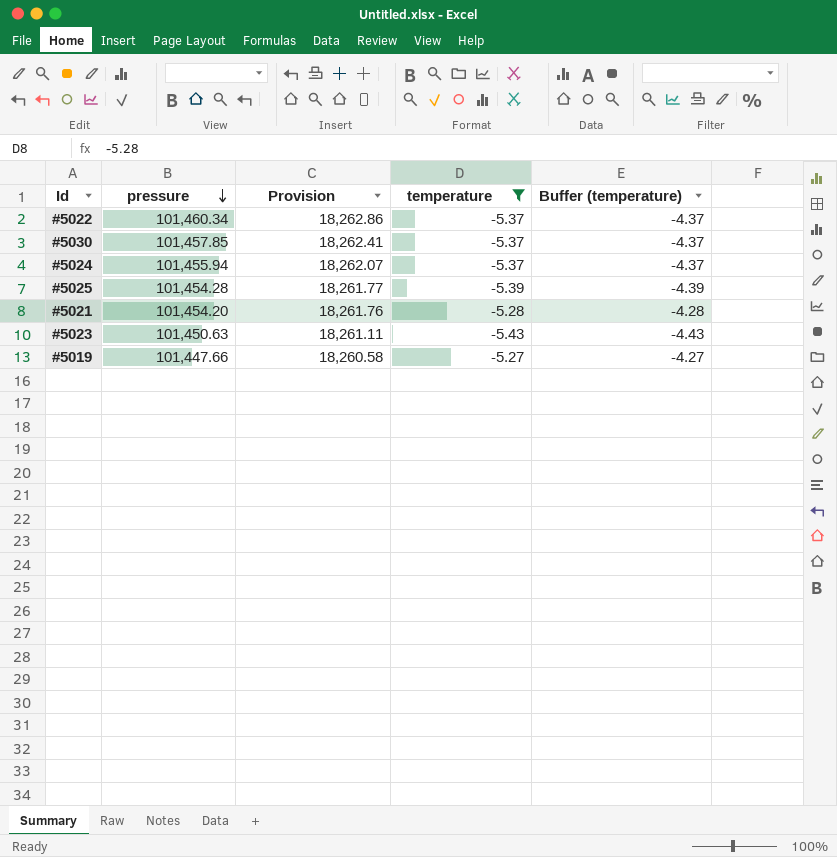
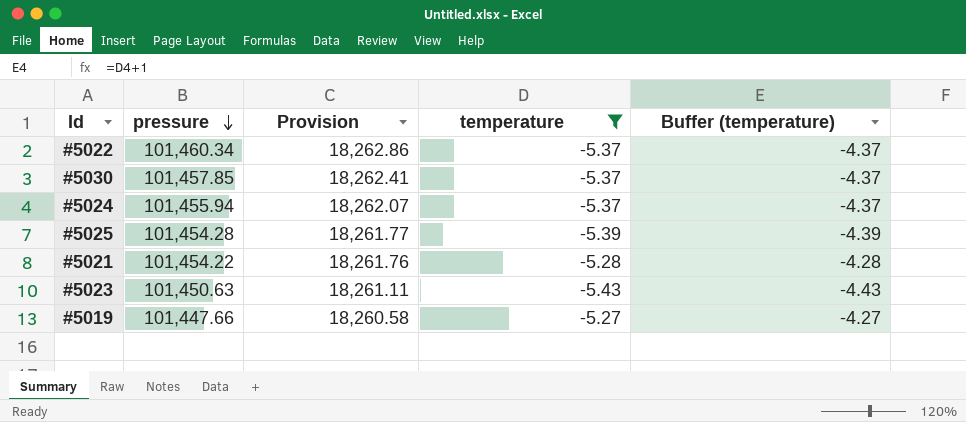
#5021 | pressure: 101,454.20 -> 101,454.22

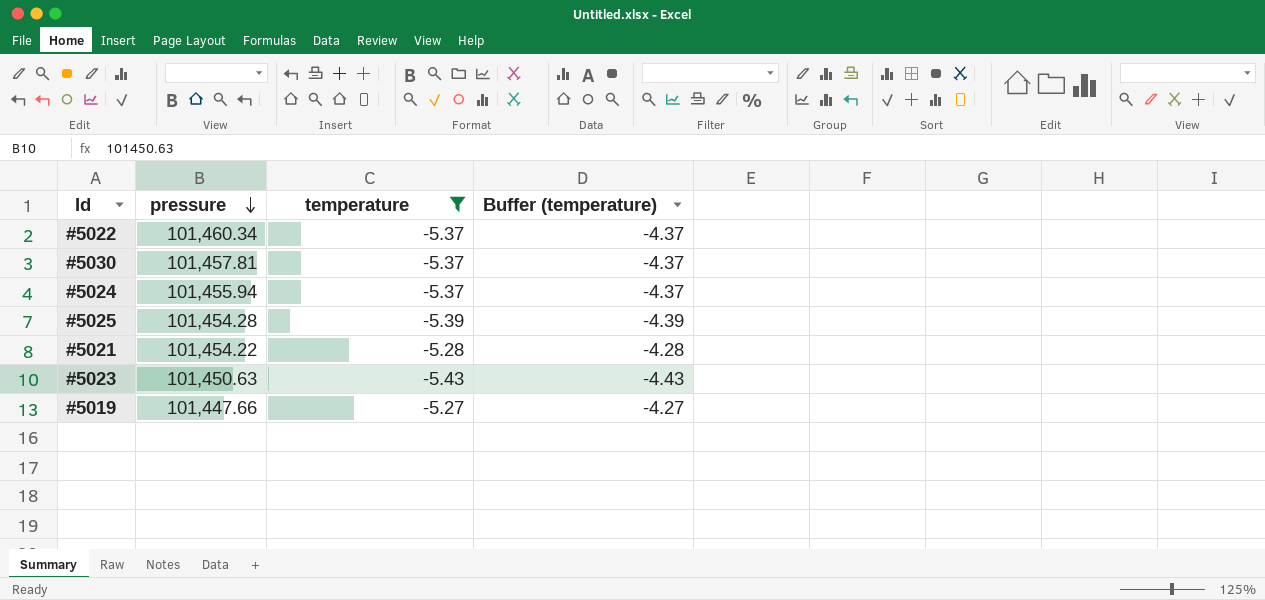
column Provision | formula: [pressure] * 0.18 -> none
#5030 | pressure: 101,457.85 -> 101,457.81

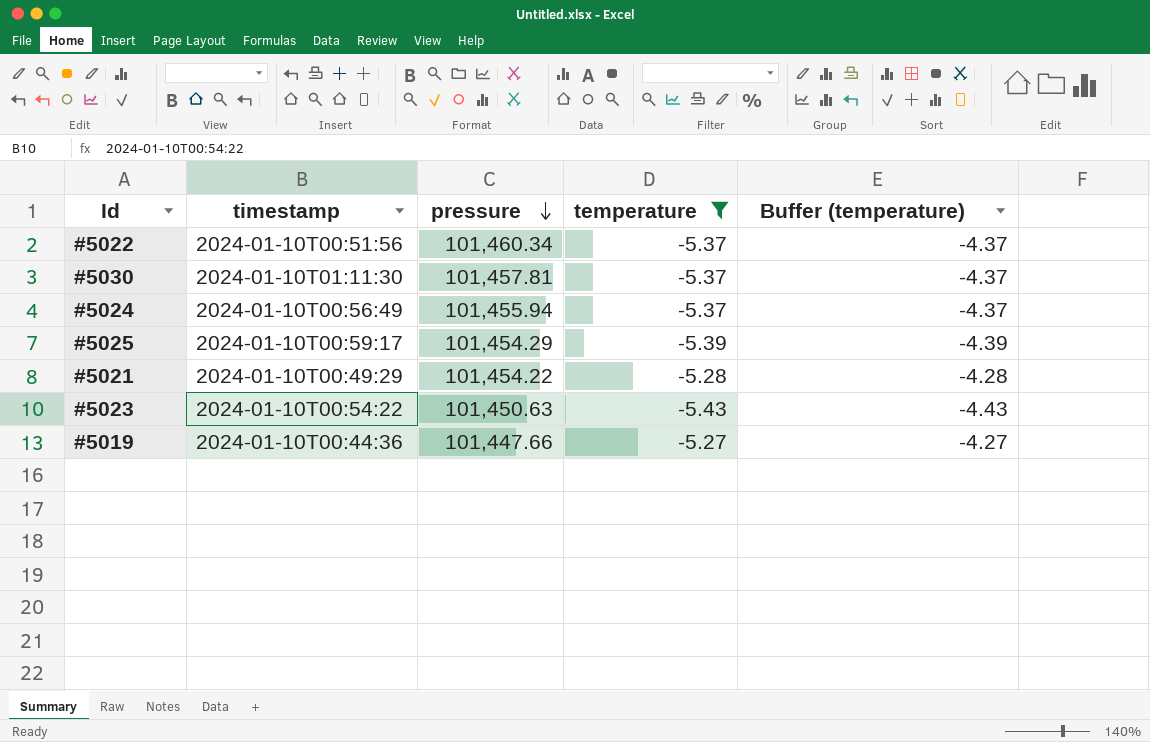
column timestamp | position: none -> 2
#5025 | pressure: 101,454.28 -> 101,454.29

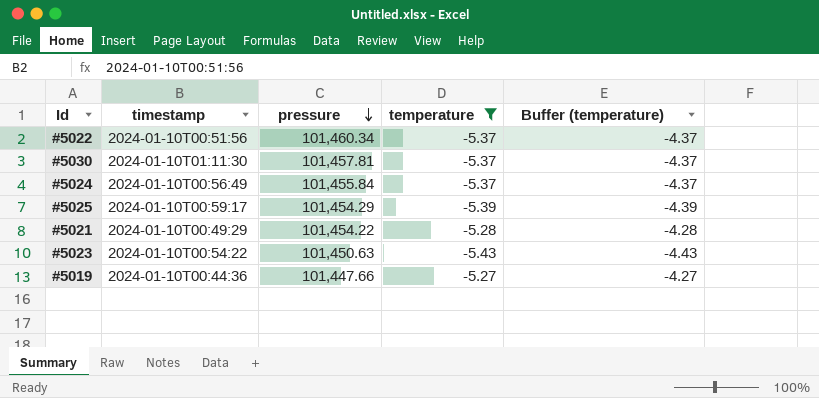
#5024 | pressure: 101,455.94 -> 101,455.84

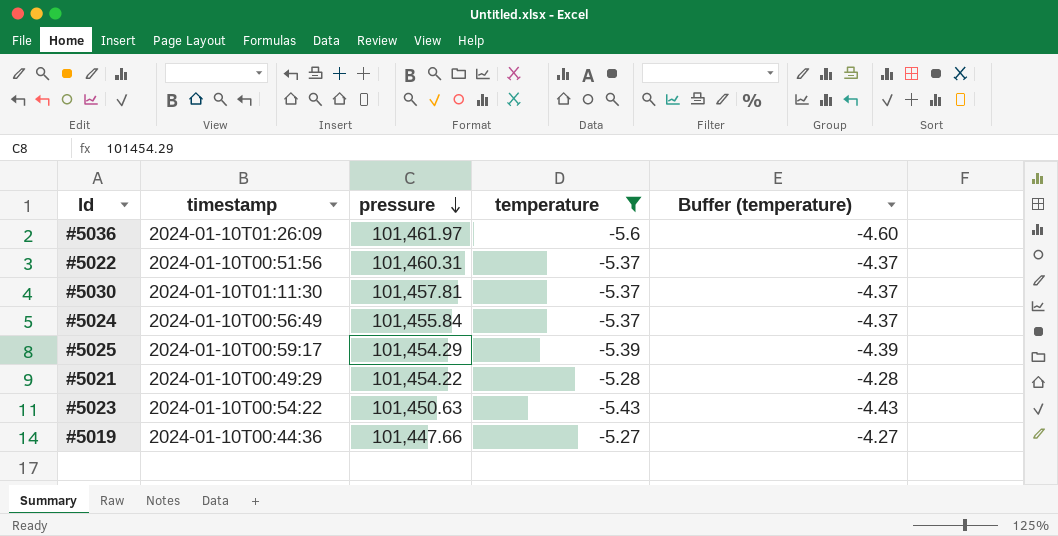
row #5036: none -> 2024-01-10T01:26:09 | 101,461.97 | -5.6 | -4.60
#5022 | pressure: 101,460.34 -> 101,460.31

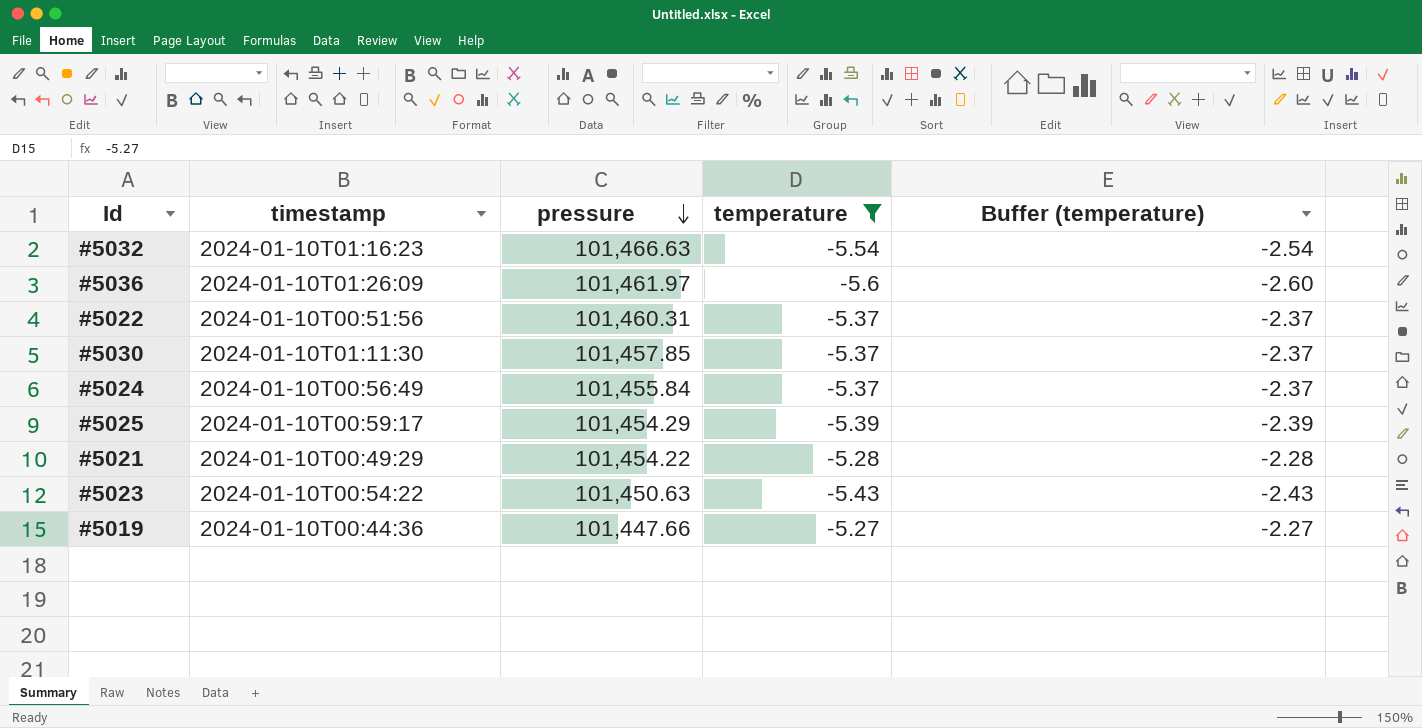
column Buffer (temperature) | formula: [temperature] + 1 -> [temperature] + 3
row #5032: none -> 2024-01-10T01:16:23 | 101,466.63 | -5.54 | -2.54
#5030 | pressure: 101,457.81 -> 101,457.85

